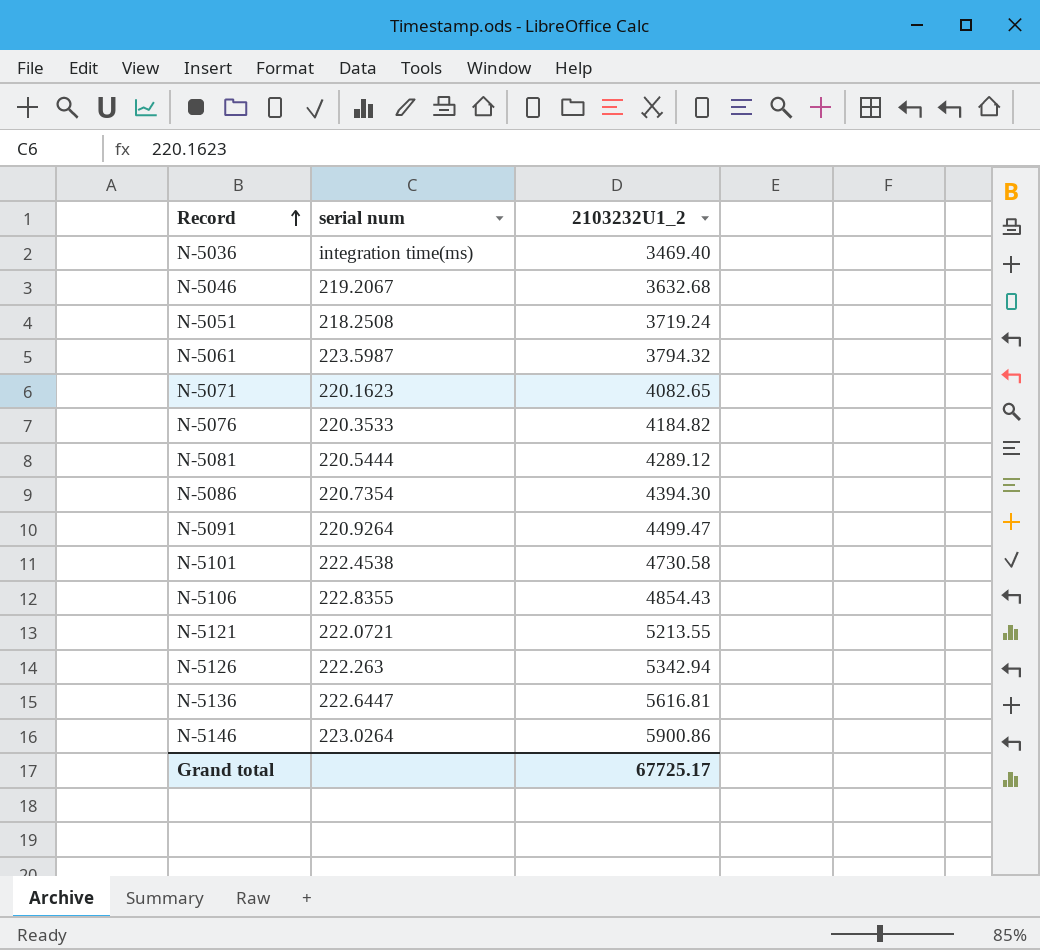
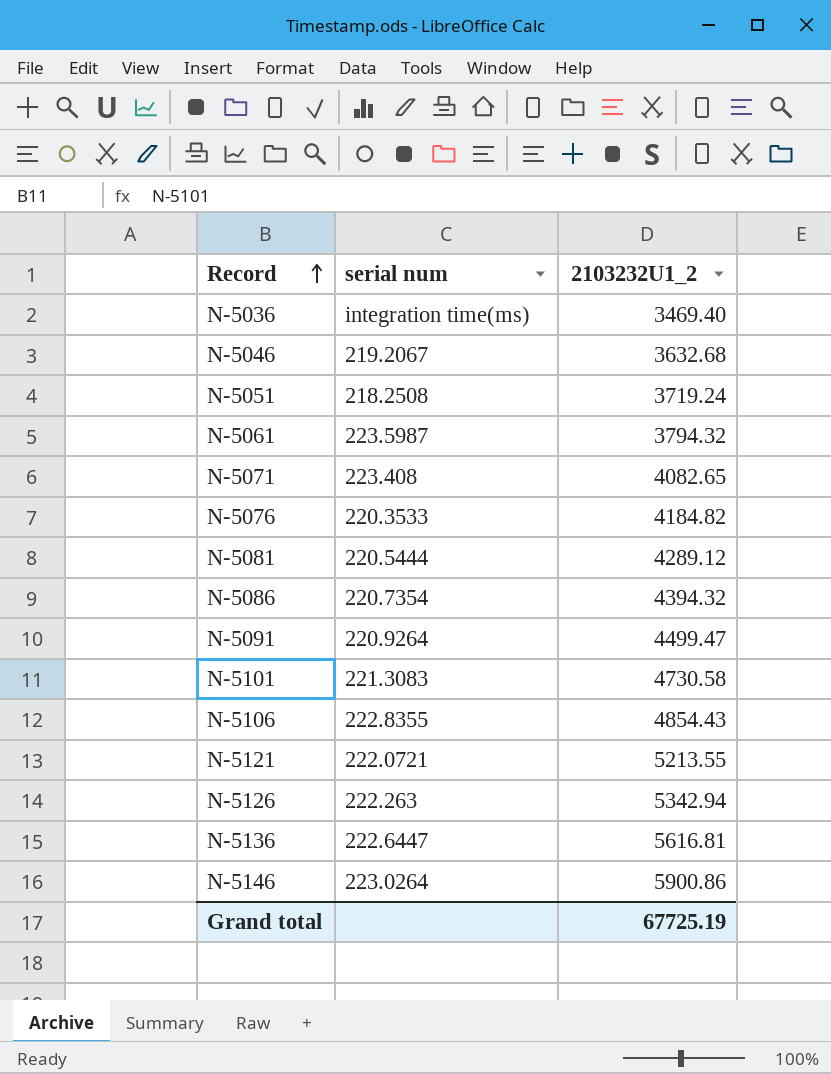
N-5071 | serial num: 220.1623 -> 223.408
N-5086 | 2103232U1_2: 4394.30 -> 4394.32
N-5101 | serial num: 222.4538 -> 221.3083
Grand total | 2103232U1_2: 67725.17 -> 67725.19

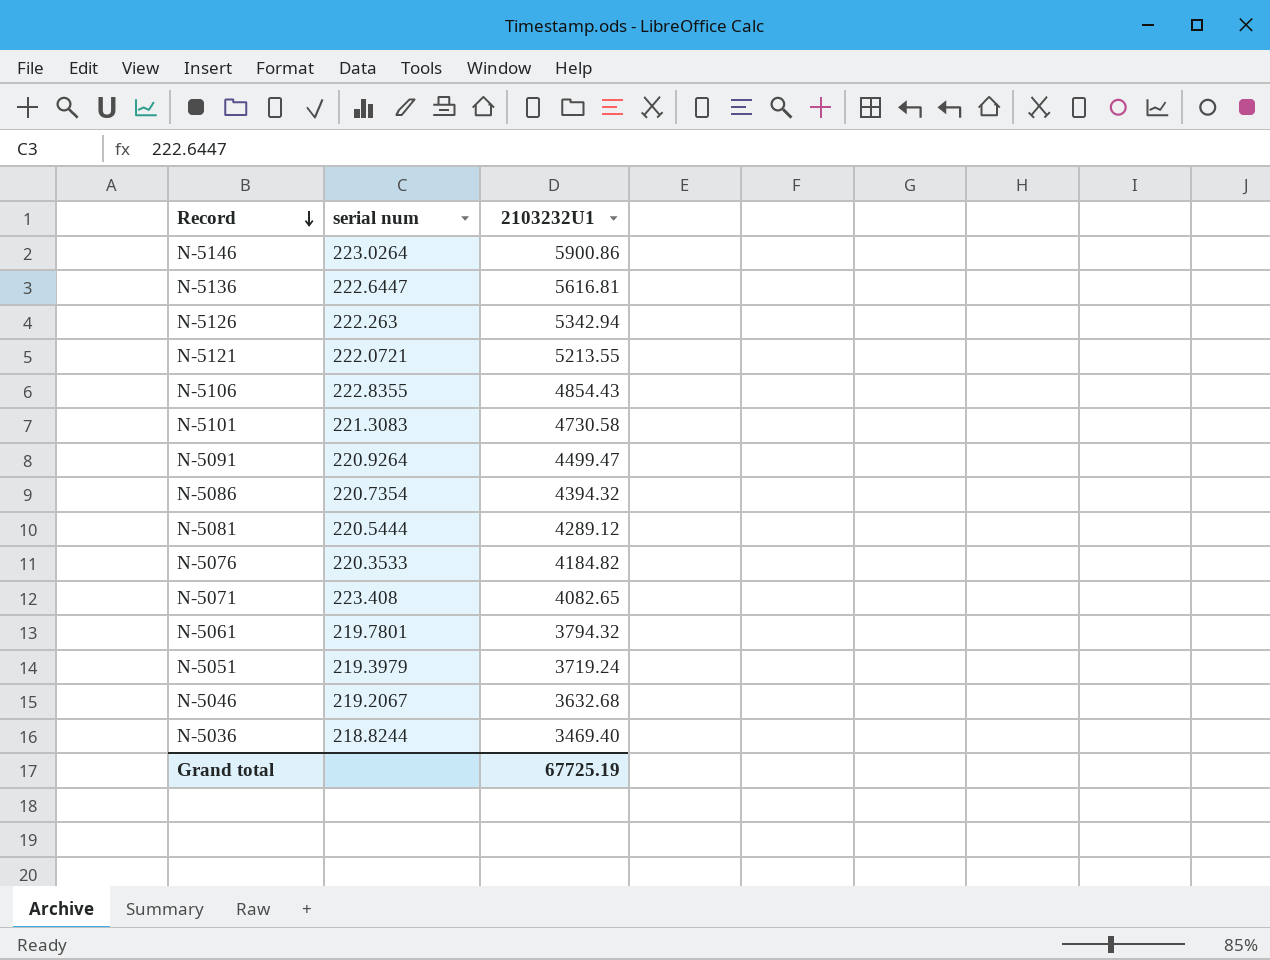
row order: Record ascending -> Record descending
column name: 2103232U1_2 -> 2103232U1
N-5061 | serial num: 223.5987 -> 219.7801
N-5051 | serial num: 218.2508 -> 219.3979
N-5036 | serial num: integration time(ms) -> 218.8244

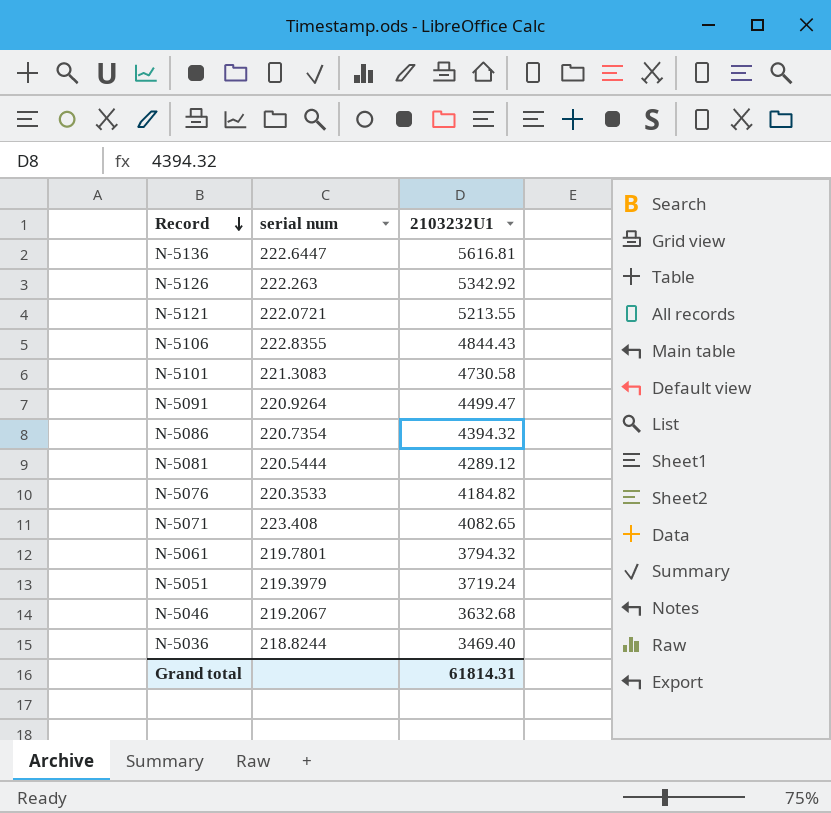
row N-5146: 223.0264 | 5900.86 -> none
N-5126 | 2103232U1: 5342.94 -> 5342.92
N-5106 | 2103232U1: 4854.43 -> 4844.43
Grand total | 2103232U1: 67725.19 -> 61814.31

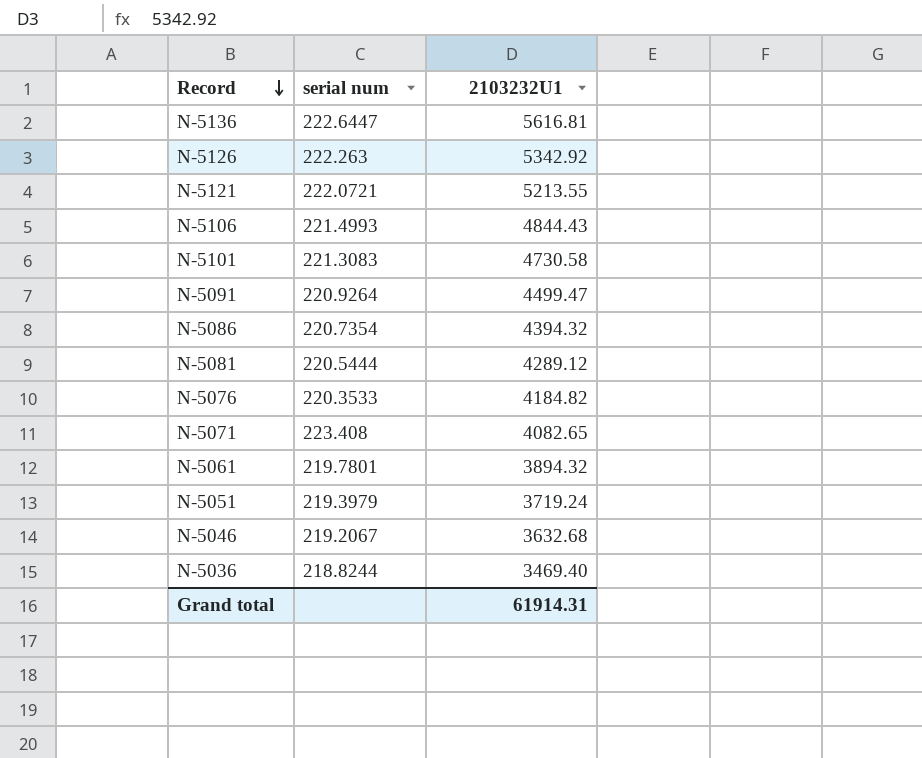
N-5106 | serial num: 222.8355 -> 221.4993
N-5061 | 2103232U1: 3794.32 -> 3894.32
Grand total | 2103232U1: 61814.31 -> 61914.31

